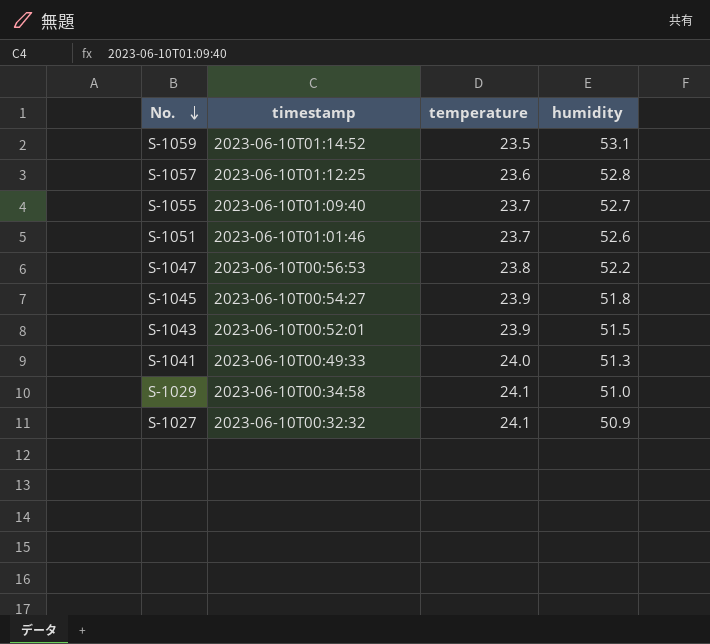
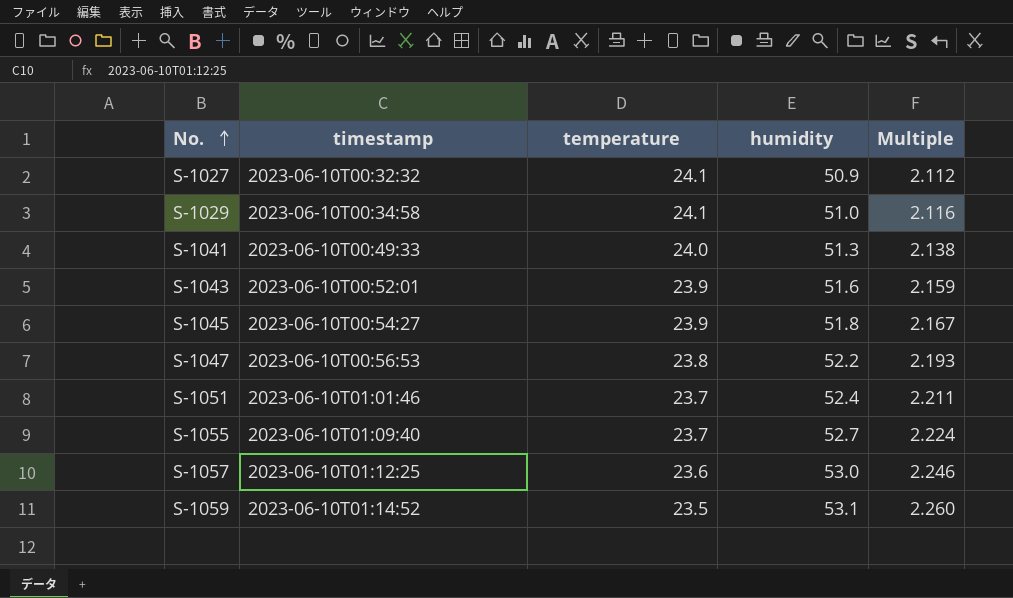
row order: No. descending -> No. ascending
column Multiple | formula: none -> [humidity] / [temperature]
S-1043 | humidity: 51.5 -> 51.6
S-1051 | humidity: 52.6 -> 52.4
S-1057 | humidity: 52.8 -> 53.0

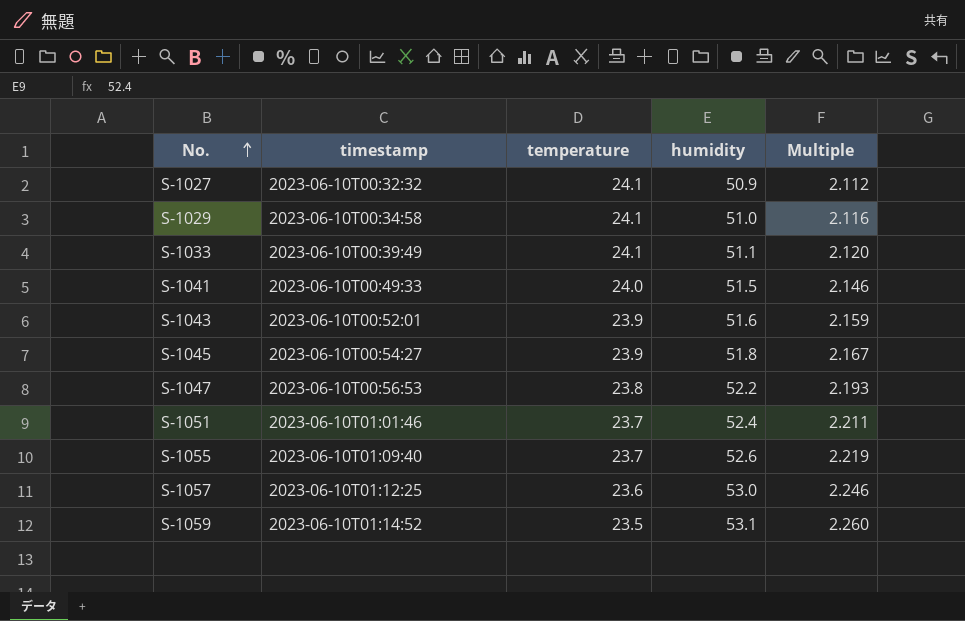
row S-1033: none -> 2023-06-10T00:39:49 | 24.1 | 51.1 | 2.120
S-1041 | humidity: 51.3 -> 51.5
S-1041 | Multiple: 2.138 -> 2.146
S-1055 | humidity: 52.7 -> 52.6
S-1055 | Multiple: 2.224 -> 2.219

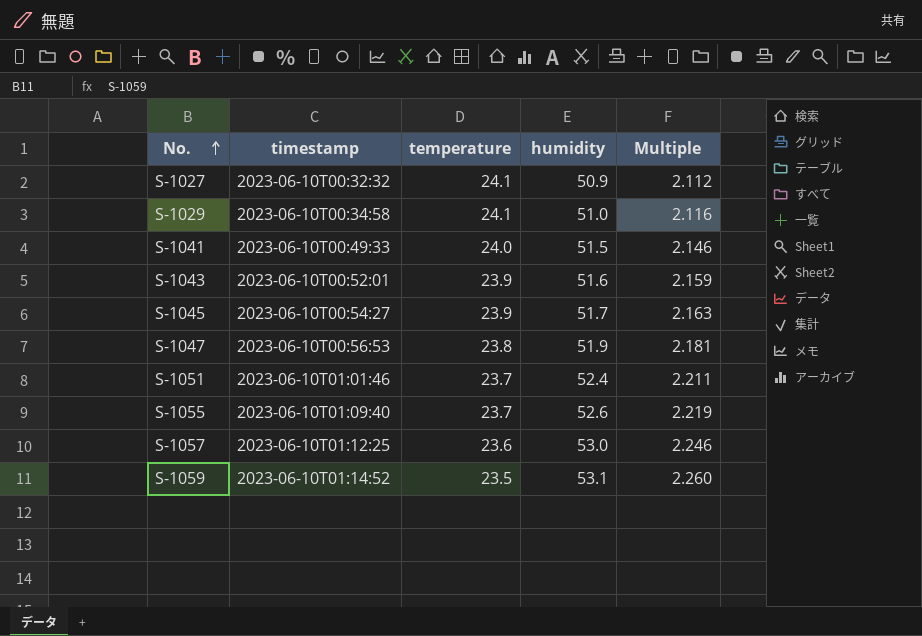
row S-1033: 2023-06-10T00:39:49 | 24.1 | 51.1 | 2.120 -> none
S-1045 | humidity: 51.8 -> 51.7
S-1045 | Multiple: 2.167 -> 2.163
S-1047 | humidity: 52.2 -> 51.9
S-1047 | Multiple: 2.193 -> 2.181

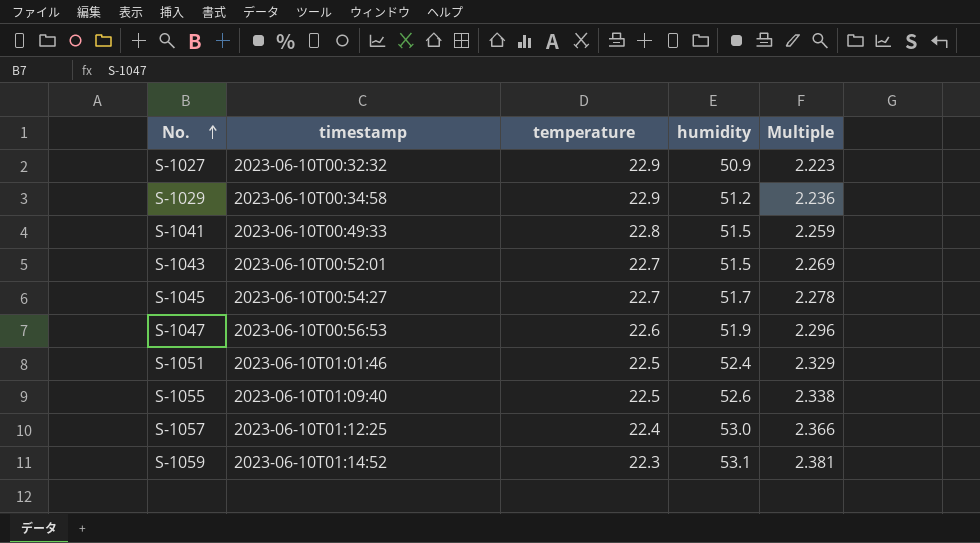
S-1027 | temperature: 24.1 -> 22.9
S-1027 | Multiple: 2.112 -> 2.223
S-1029 | temperature: 24.1 -> 22.9
S-1029 | humidity: 51.0 -> 51.2
S-1029 | Multiple: 2.116 -> 2.236
S-1041 | temperature: 24.0 -> 22.8
S-1041 | Multiple: 2.146 -> 2.259
S-1043 | temperature: 23.9 -> 22.7
S-1043 | humidity: 51.6 -> 51.5
S-1043 | Multiple: 2.159 -> 2.269
S-1045 | temperature: 23.9 -> 22.7
S-1045 | Multiple: 2.163 -> 2.278
S-1047 | temperature: 23.8 -> 22.6
S-1047 | Multiple: 2.181 -> 2.296
S-1051 | temperature: 23.7 -> 22.5
S-1051 | Multiple: 2.211 -> 2.329
S-1055 | temperature: 23.7 -> 22.5
S-1055 | Multiple: 2.219 -> 2.338
S-1057 | temperature: 23.6 -> 22.4
S-1057 | Multiple: 2.246 -> 2.366
S-1059 | temperature: 23.5 -> 22.3
S-1059 | Multiple: 2.260 -> 2.381

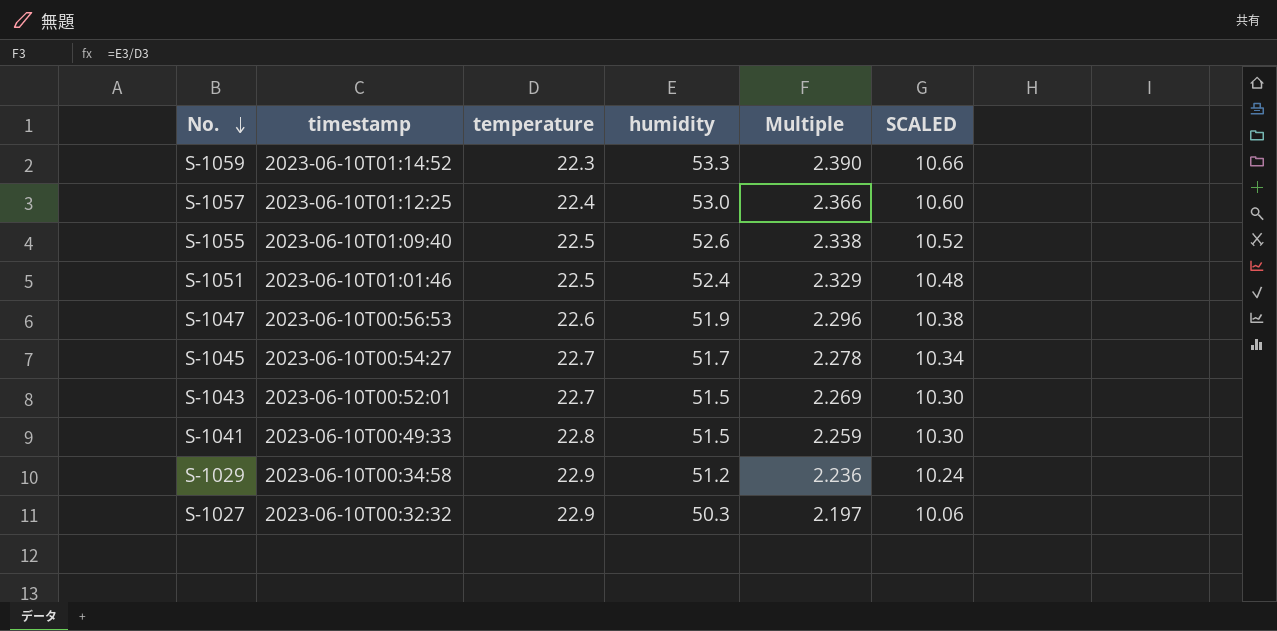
row order: No. ascending -> No. descending
column SCALED | formula: none -> [humidity] * 0.2
S-1059 | humidity: 53.1 -> 53.3
S-1059 | Multiple: 2.381 -> 2.390
S-1027 | humidity: 50.9 -> 50.3
S-1027 | Multiple: 2.223 -> 2.197

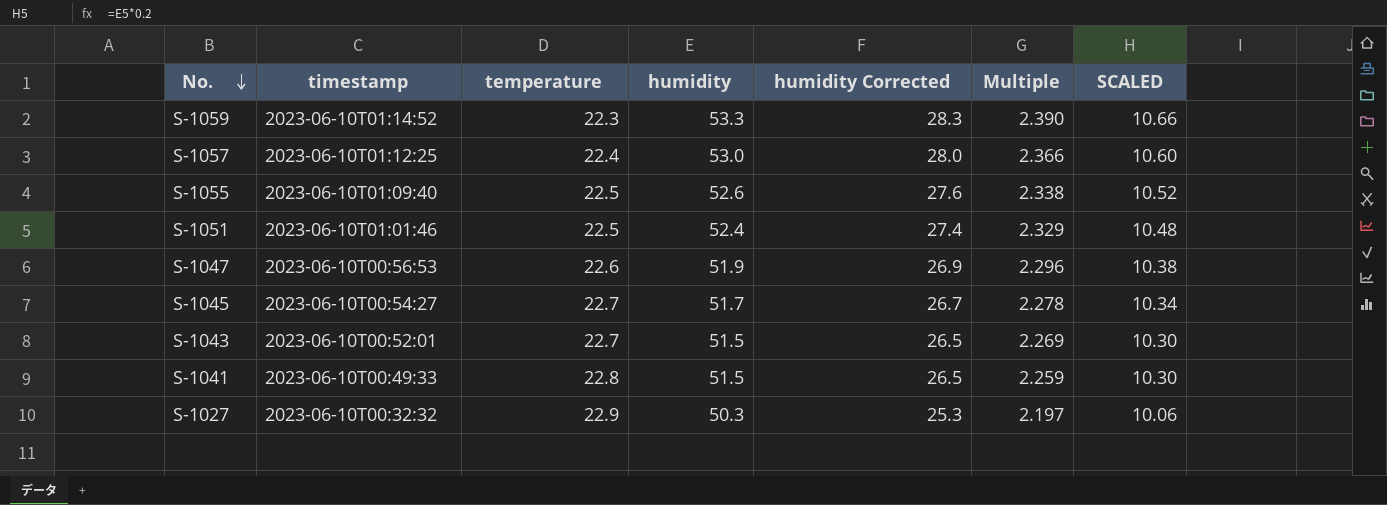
column humidity Corrected | formula: none -> [humidity] - 25
row S-1029: 2023-06-10T00:34:58 | 22.9 | 51.2 | 2.236 | 10.24 -> none

